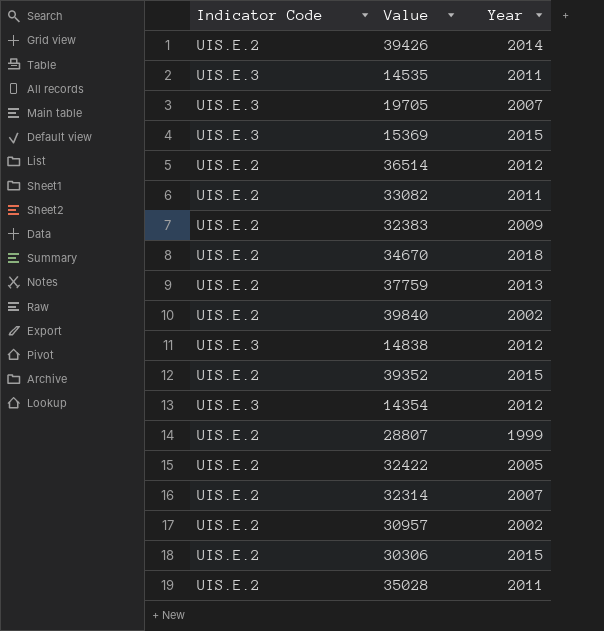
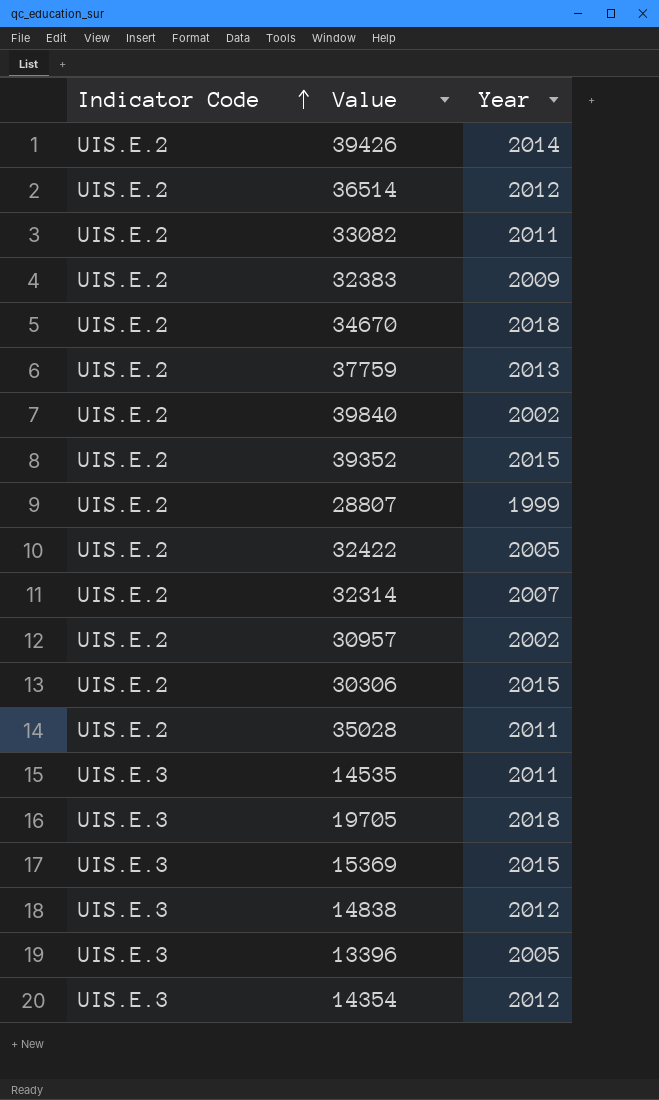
row order: none -> Indicator Code ascending
19705 | Year: 2007 -> 2018
row 13396: none -> UIS.E.3 | 2005

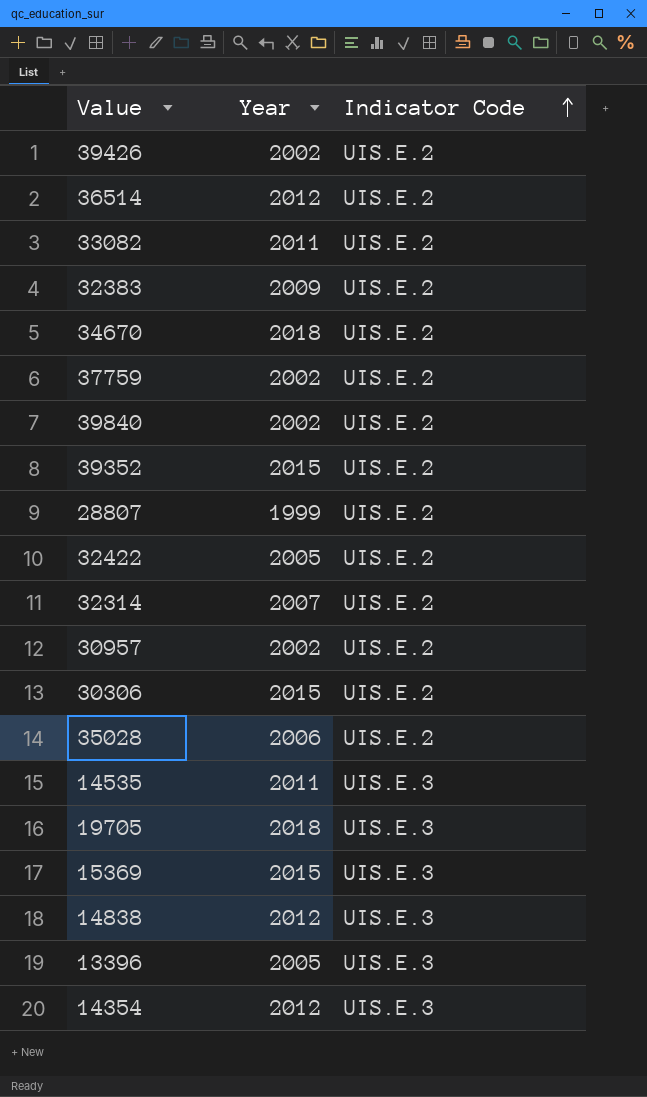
column Indicator Code | position: 1 -> 3
39426 | Year: 2014 -> 2002
37759 | Year: 2013 -> 2002
35028 | Year: 2011 -> 2006

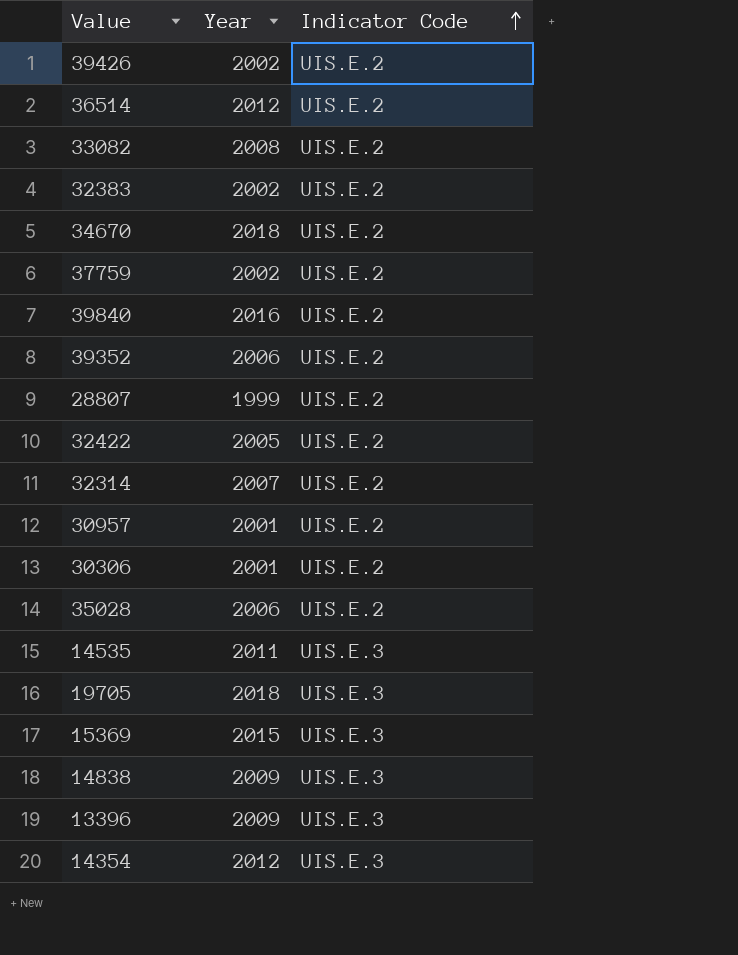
33082 | Year: 2011 -> 2008
32383 | Year: 2009 -> 2002
39840 | Year: 2002 -> 2016
39352 | Year: 2015 -> 2006
30957 | Year: 2002 -> 2001
30306 | Year: 2015 -> 2001
14838 | Year: 2012 -> 2009
13396 | Year: 2005 -> 2009

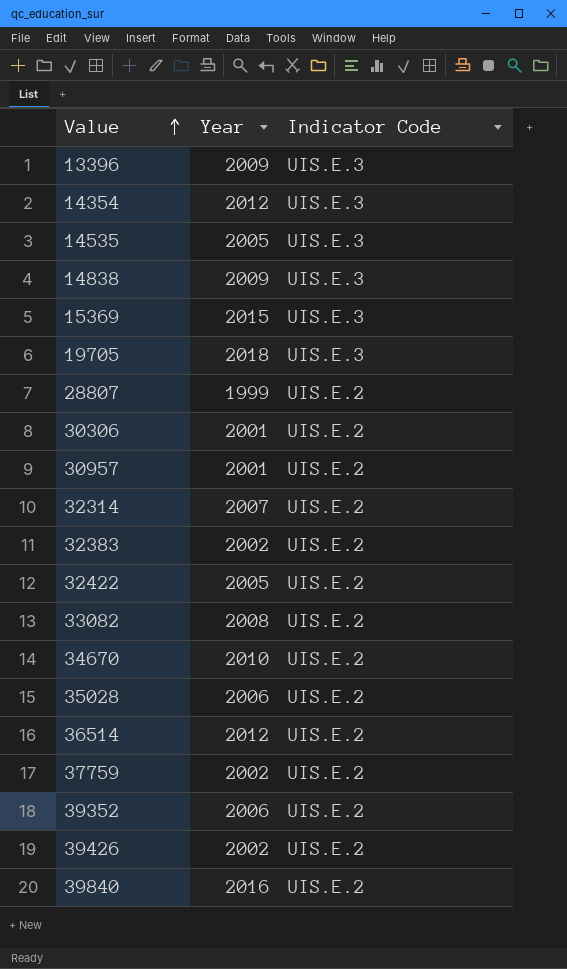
row order: Indicator Code ascending -> Value ascending
14535 | Year: 2011 -> 2005
34670 | Year: 2018 -> 2010

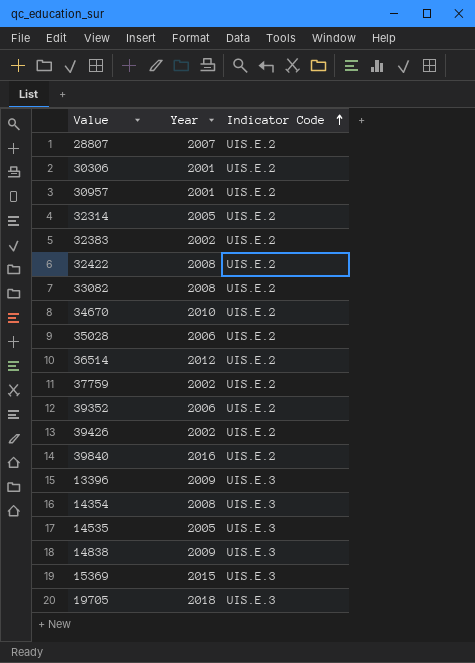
row order: Value ascending -> Indicator Code ascending
28807 | Year: 1999 -> 2007
32314 | Year: 2007 -> 2005
32422 | Year: 2005 -> 2008
14354 | Year: 2012 -> 2008

